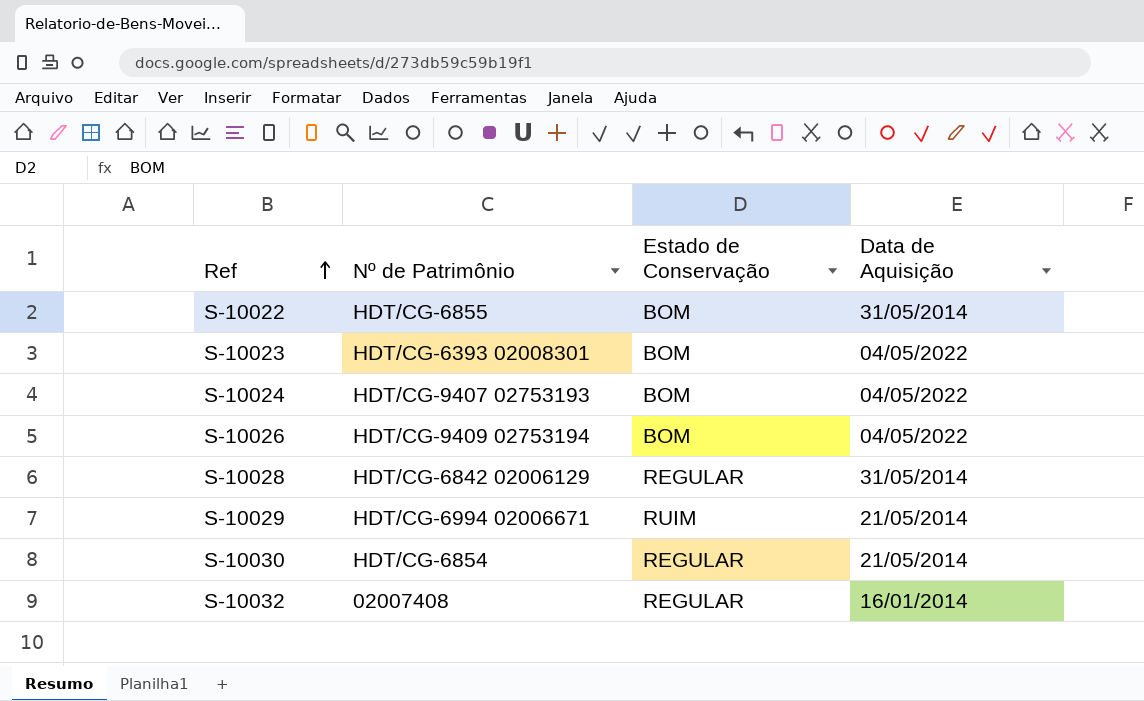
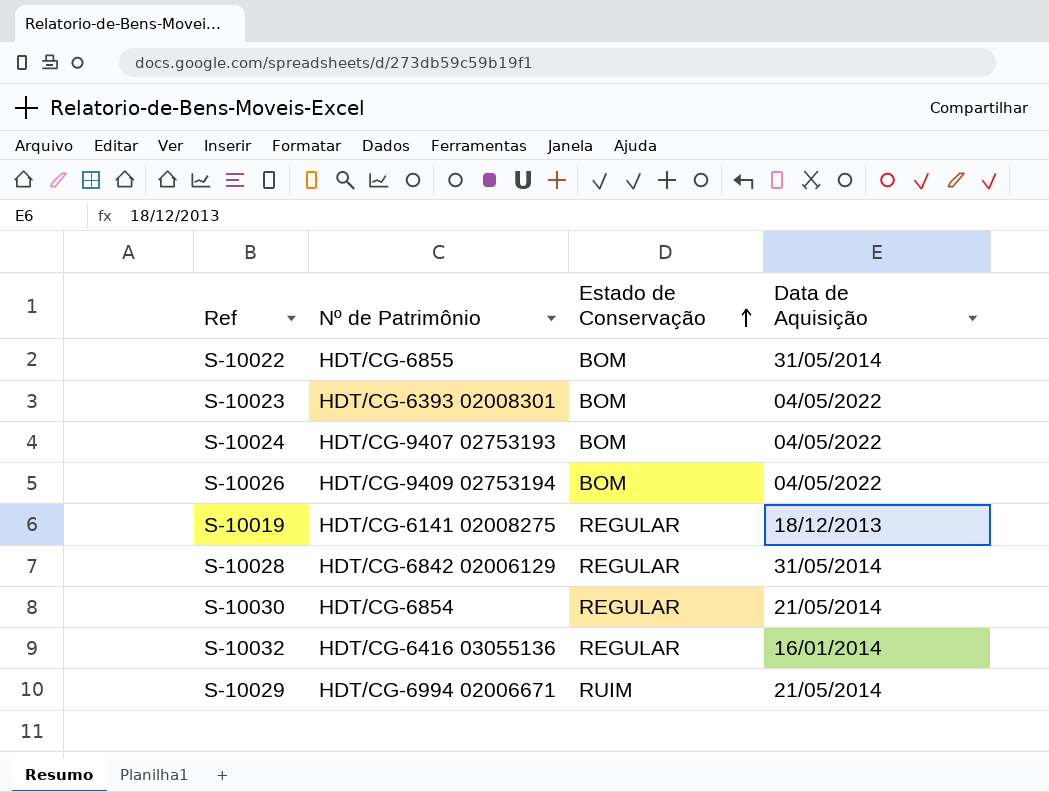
row order: Ref ascending -> Estado de Conservação ascending
row S-10019: none -> HDT/CG-6141 02008275 | REGULAR | 18/12/2013
S-10032 | Nº de Patrimônio: 02007408 -> HDT/CG-6416 03055136

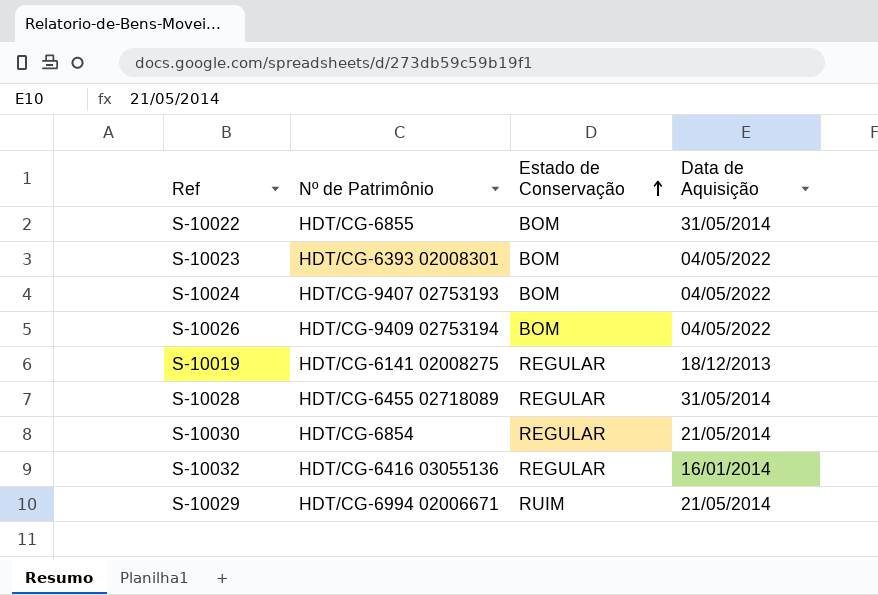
S-10028 | Nº de Patrimônio: HDT/CG-6842 02006129 -> HDT/CG-6455 02718089

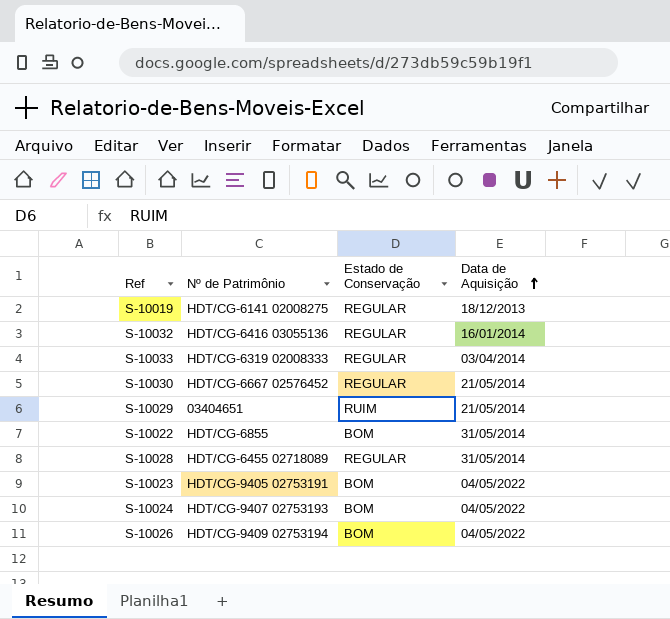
row order: Estado de Conservação ascending -> Data de Aquisição ascending
row S-10033: none -> HDT/CG-6319 02008333 | REGULAR | 03/04/2014
S-10030 | Nº de Patrimônio: HDT/CG-6854 -> HDT/CG-6667 02576452
S-10029 | Nº de Patrimônio: HDT/CG-6994 02006671 -> 03404651
S-10023 | Nº de Patrimônio: HDT/CG-6393 02008301 -> HDT/CG-9405 02753191

